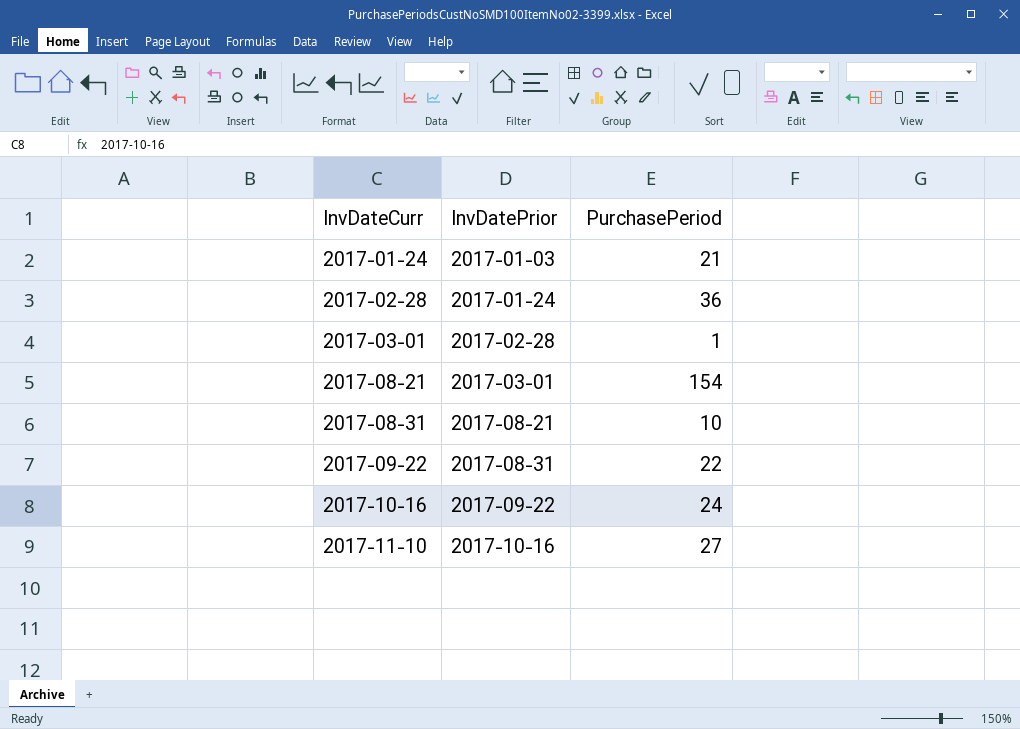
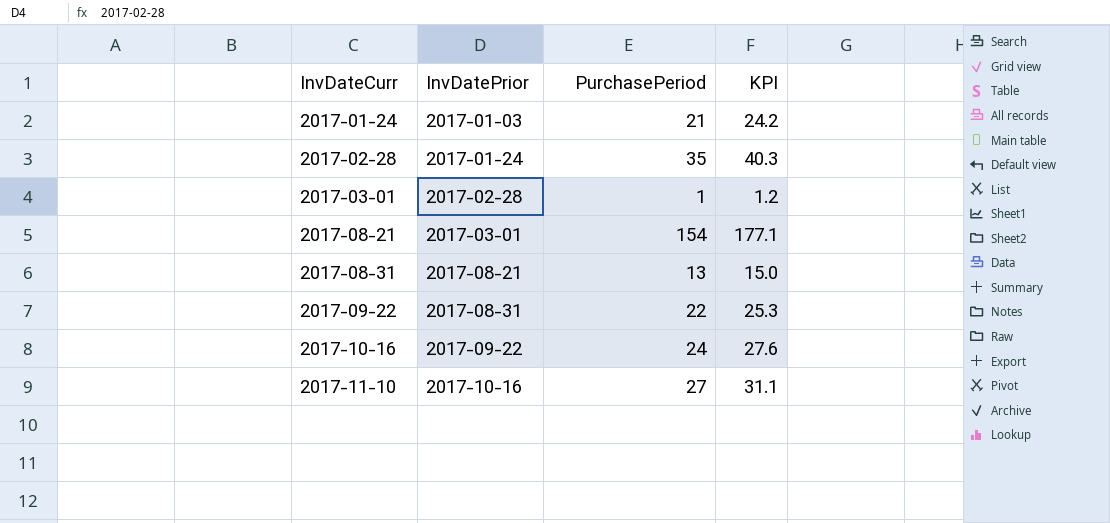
column KPI | formula: none -> [PurchasePeriod] * 1.15
2017-02-28 | PurchasePeriod: 36 -> 35
2017-08-31 | PurchasePeriod: 10 -> 13

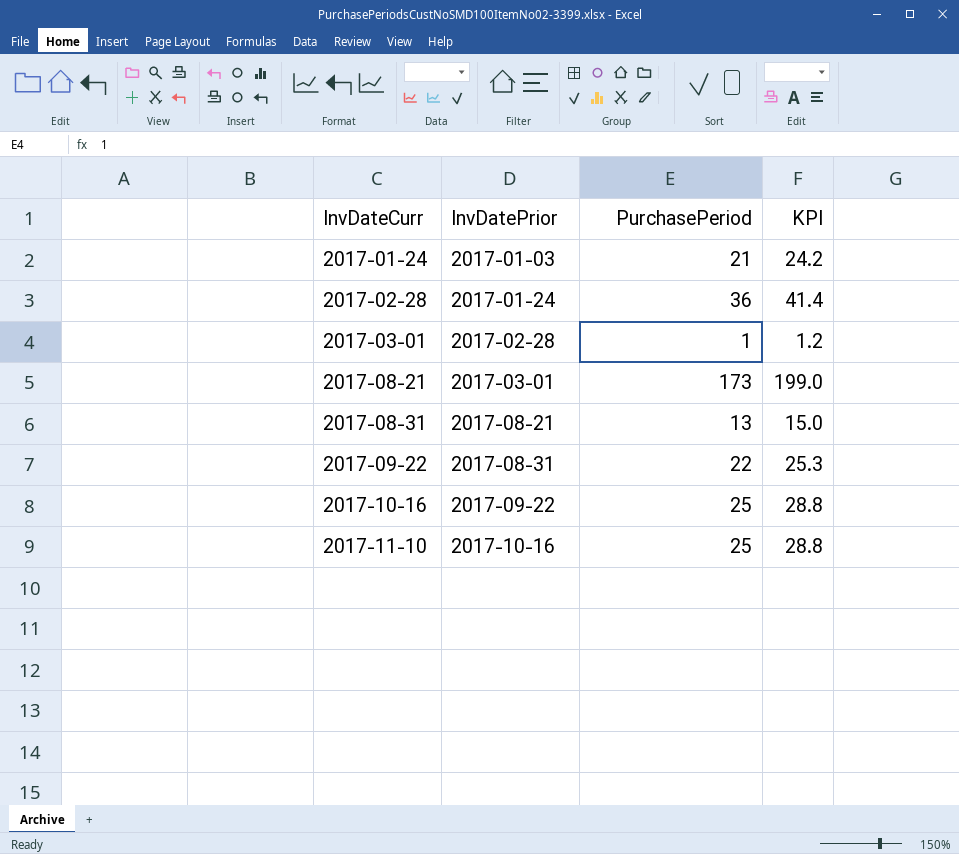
2017-02-28 | PurchasePeriod: 35 -> 36
2017-02-28 | KPI: 40.3 -> 41.4
2017-08-21 | PurchasePeriod: 154 -> 173
2017-08-21 | KPI: 177.1 -> 199.0
2017-10-16 | PurchasePeriod: 24 -> 25
2017-10-16 | KPI: 27.6 -> 28.8
2017-11-10 | PurchasePeriod: 27 -> 25
2017-11-10 | KPI: 31.1 -> 28.8

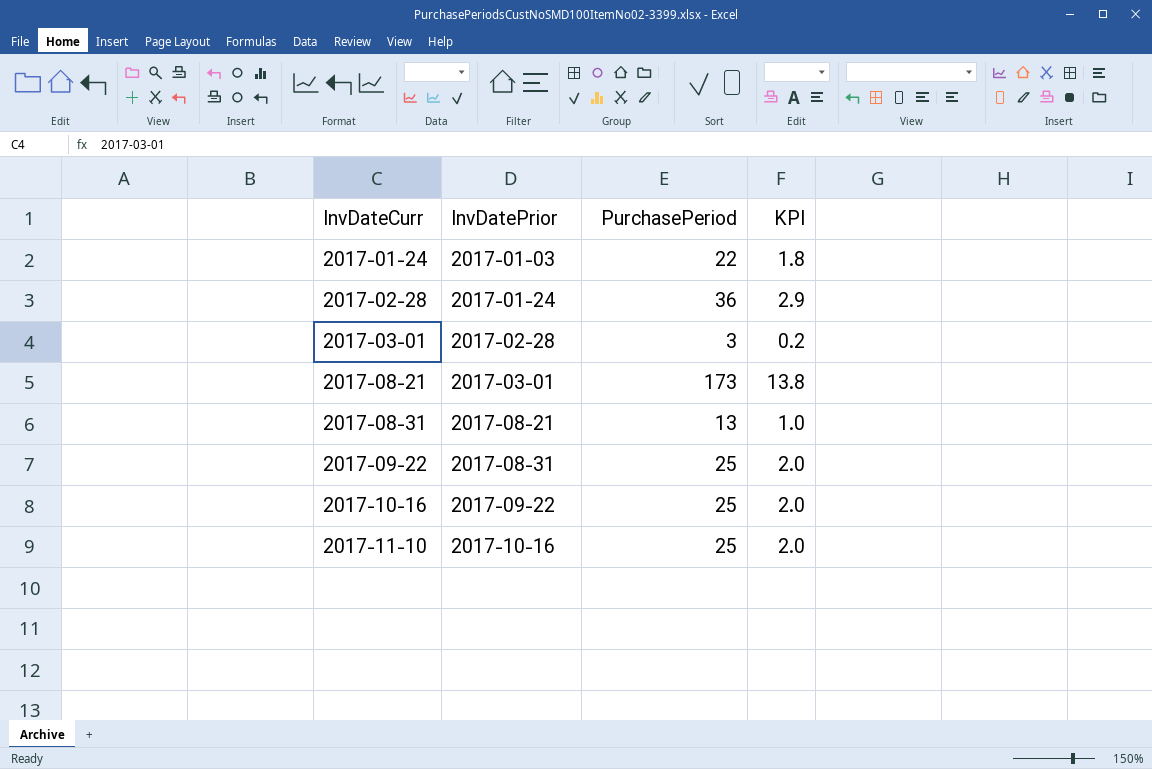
column KPI | formula: [PurchasePeriod] * 1.15 -> [PurchasePeriod] * 0.08
2017-01-24 | PurchasePeriod: 21 -> 22
2017-03-01 | PurchasePeriod: 1 -> 3
2017-09-22 | PurchasePeriod: 22 -> 25

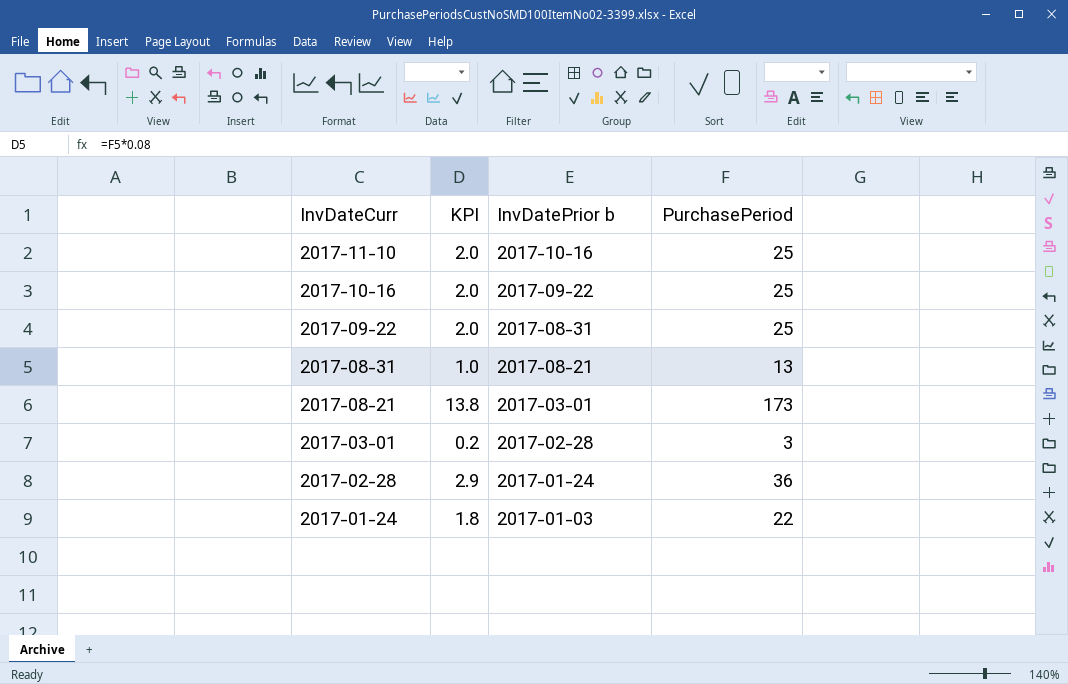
row order: InvDateCurr ascending -> InvDateCurr descending
column KPI | position: 4 -> 2
column name: InvDatePrior -> InvDatePrior b

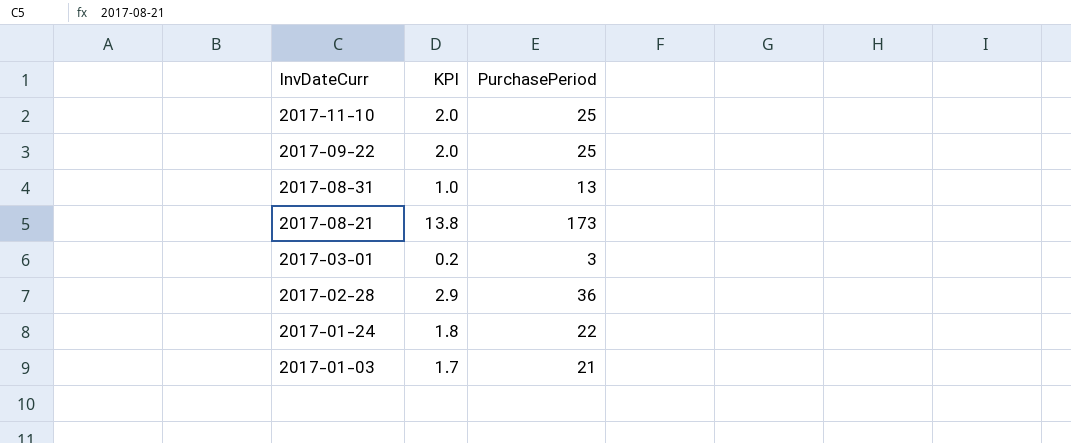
column InvDatePrior b | position: 3 -> none
row 2017-10-16: 2.0 | 2017-09-22 | 25 -> none
row 2017-01-03: none -> 1.7 | 21

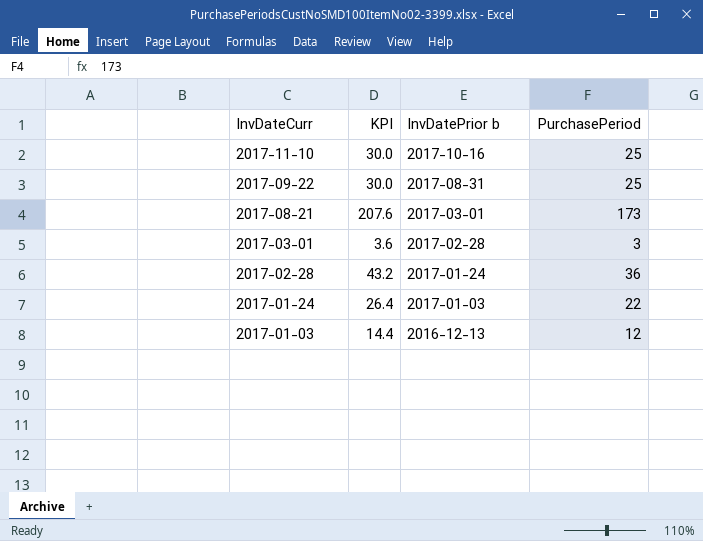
column KPI | formula: [PurchasePeriod] * 0.08 -> [PurchasePeriod] * 1.2
column InvDatePrior b | position: none -> 3
row 2017-08-31: 1.0 | 13 -> none
2017-01-03 | PurchasePeriod: 21 -> 12

